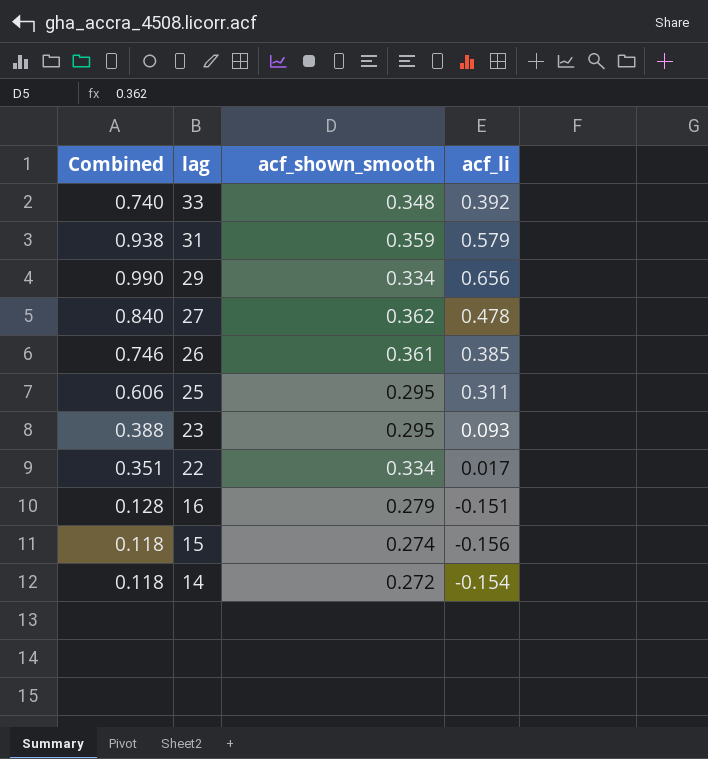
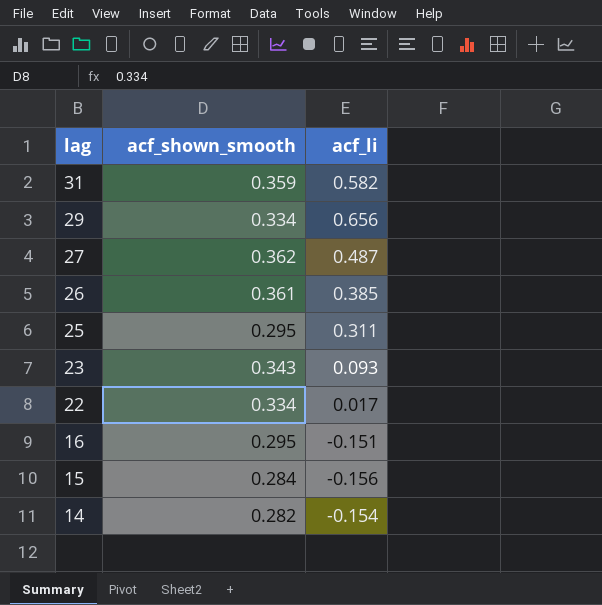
column Combined | formula: [acf_shown_smooth] + [acf_li] -> none
row 33: 0.740 | 0.348 | 0.392 -> none
31 | acf_li: 0.579 -> 0.582
27 | acf_li: 0.478 -> 0.487
23 | acf_shown_smooth: 0.295 -> 0.343
16 | acf_shown_smooth: 0.279 -> 0.295
15 | acf_shown_smooth: 0.274 -> 0.284
14 | acf_shown_smooth: 0.272 -> 0.282

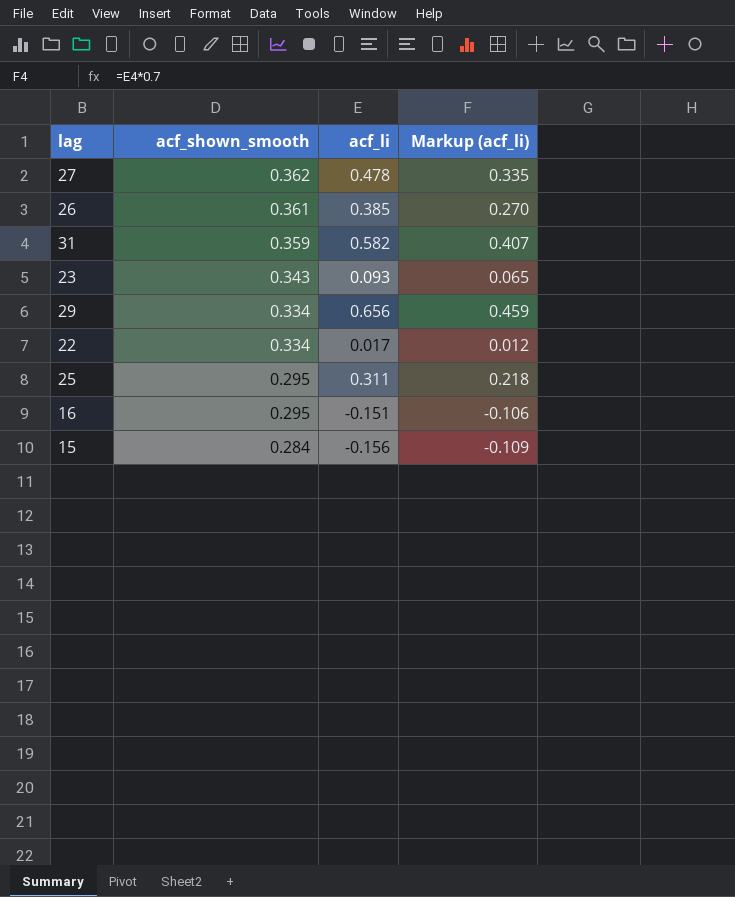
row order: lag descending -> acf_shown_smooth descending
column Markup (acf_li) | formula: none -> [acf_li] * 0.7
row 14: 0.282 | -0.154 -> none
27 | acf_li: 0.487 -> 0.478

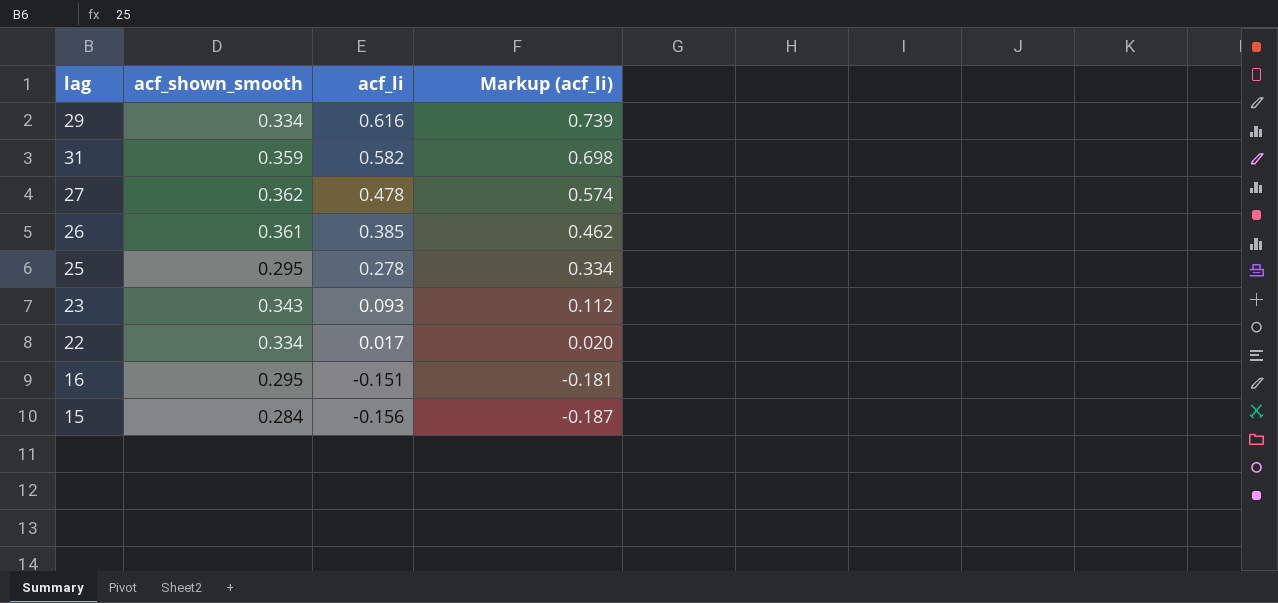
row order: acf_shown_smooth descending -> acf_li descending
column Markup (acf_li) | formula: [acf_li] * 0.7 -> [acf_li] * 1.2
29 | acf_li: 0.656 -> 0.616
25 | acf_li: 0.311 -> 0.278

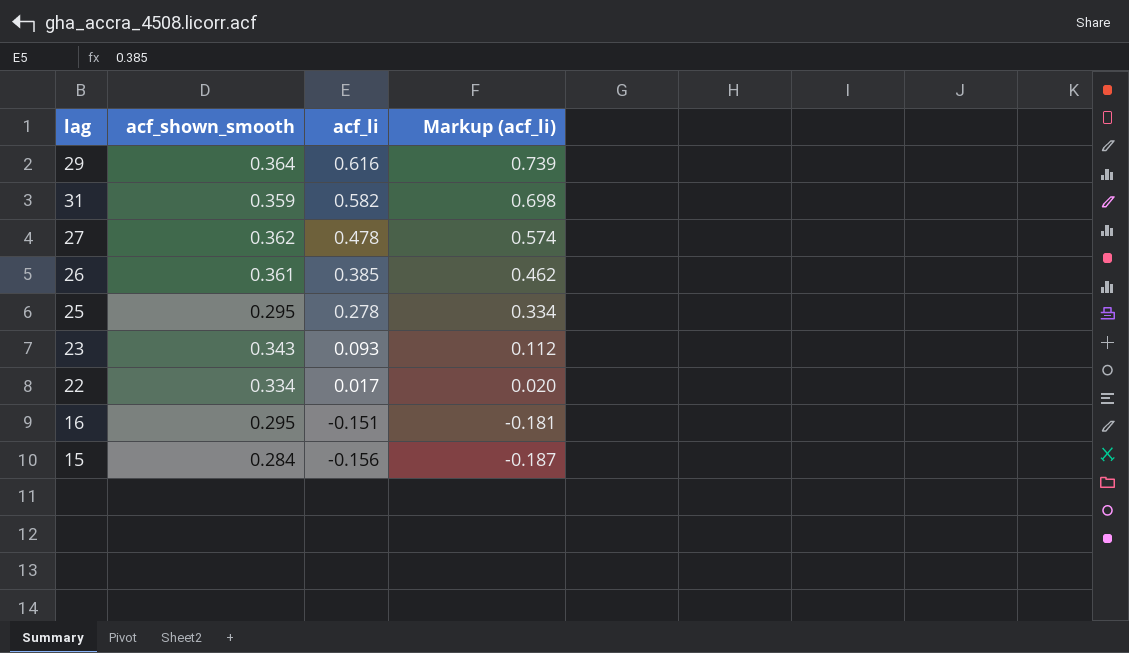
29 | acf_shown_smooth: 0.334 -> 0.364

